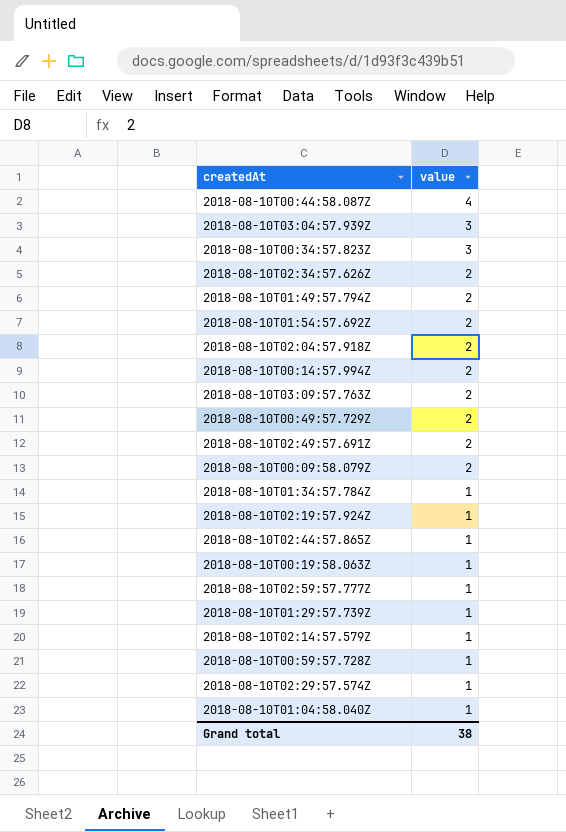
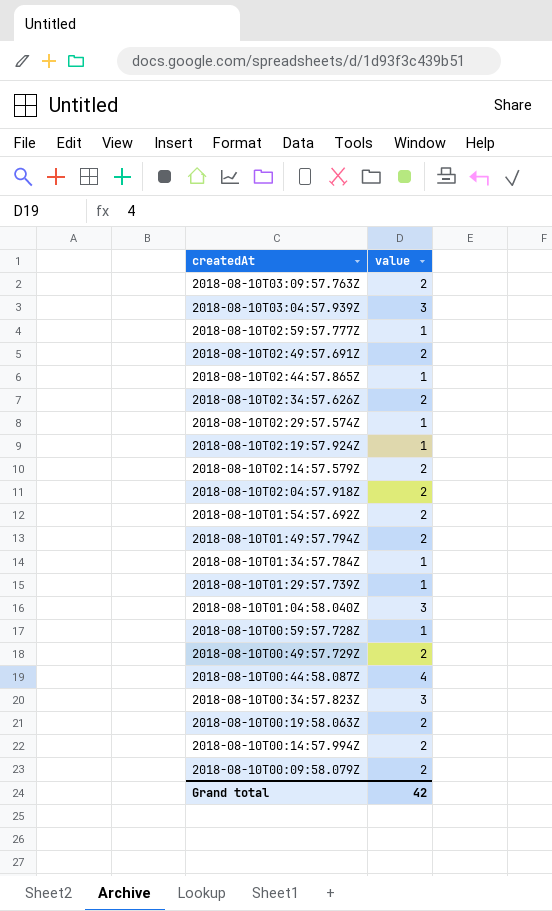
row order: value descending -> createdAt descending
2018-08-10T02:14:57.579Z | value: 1 -> 2
2018-08-10T01:04:58.040Z | value: 1 -> 3
2018-08-10T00:19:58.063Z | value: 1 -> 2
Grand total | value: 38 -> 42

